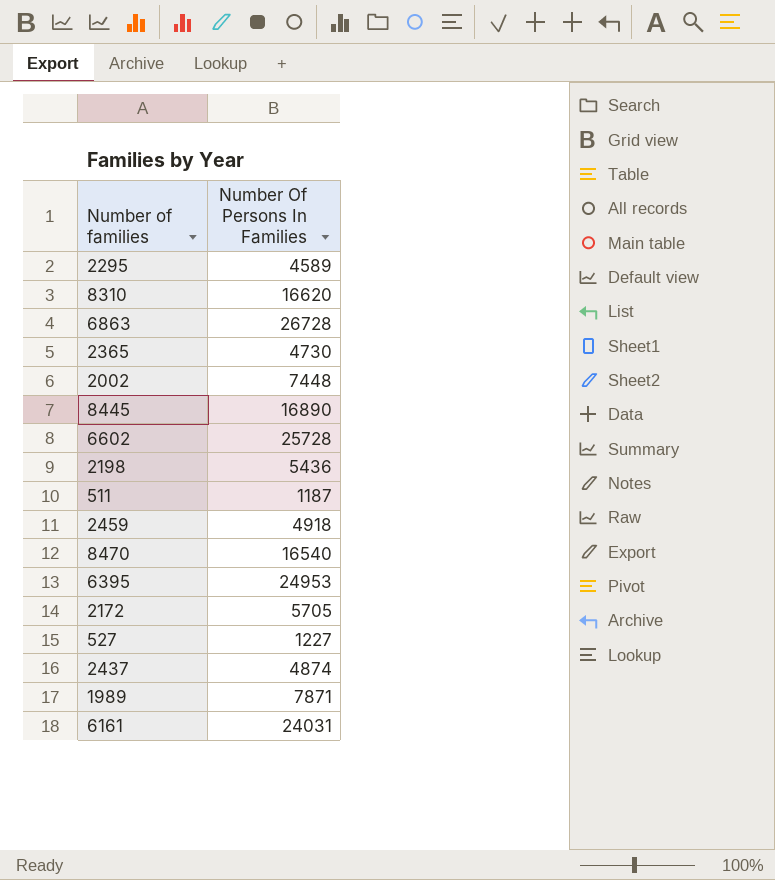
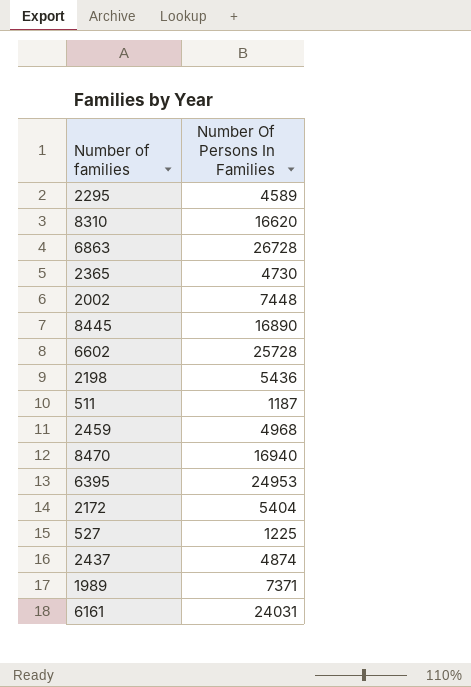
2459 | Number Of Persons In Families: 4918 -> 4968
8470 | Number Of Persons In Families: 16540 -> 16940
2172 | Number Of Persons In Families: 5705 -> 5404
527 | Number Of Persons In Families: 1227 -> 1225
1989 | Number Of Persons In Families: 7871 -> 7371

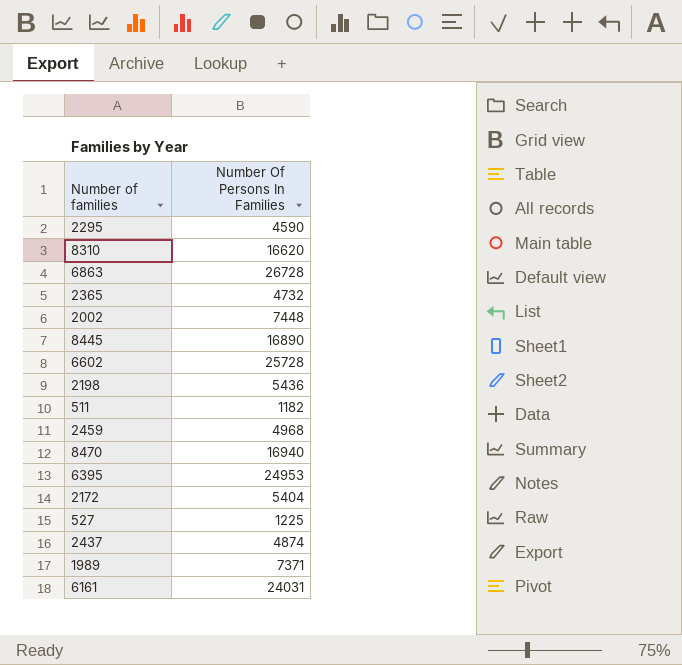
2295 | Number Of Persons In Families: 4589 -> 4590
2365 | Number Of Persons In Families: 4730 -> 4732
511 | Number Of Persons In Families: 1187 -> 1182

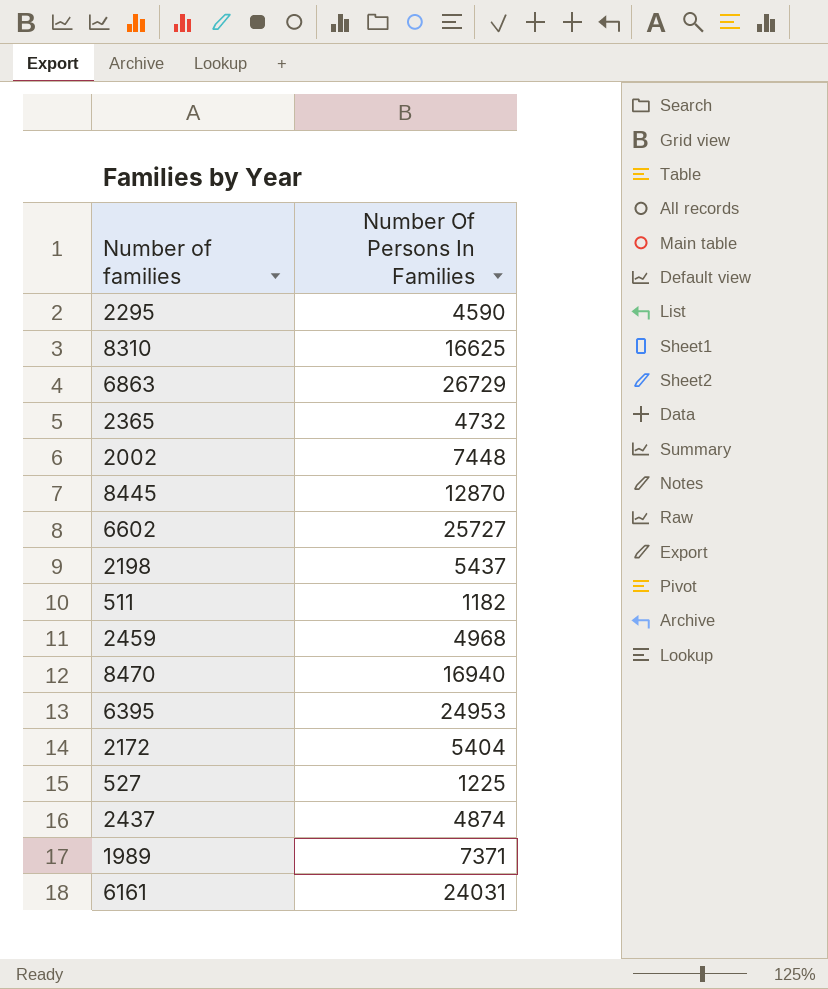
8310 | Number Of Persons In Families: 16620 -> 16625
6863 | Number Of Persons In Families: 26728 -> 26729
8445 | Number Of Persons In Families: 16890 -> 12870
6602 | Number Of Persons In Families: 25728 -> 25727
2198 | Number Of Persons In Families: 5436 -> 5437

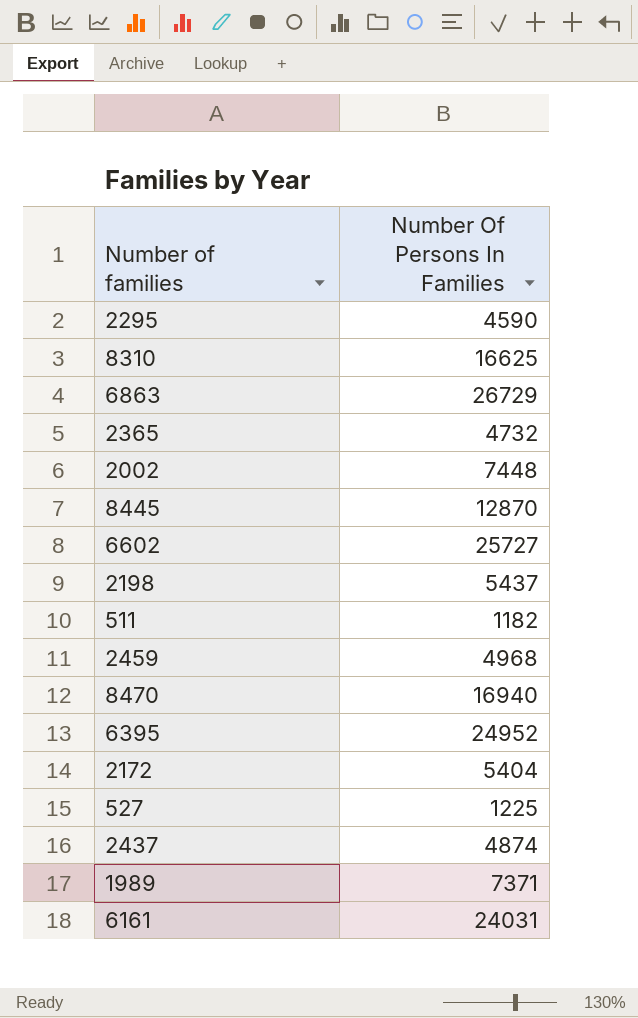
6395 | Number Of Persons In Families: 24953 -> 24952

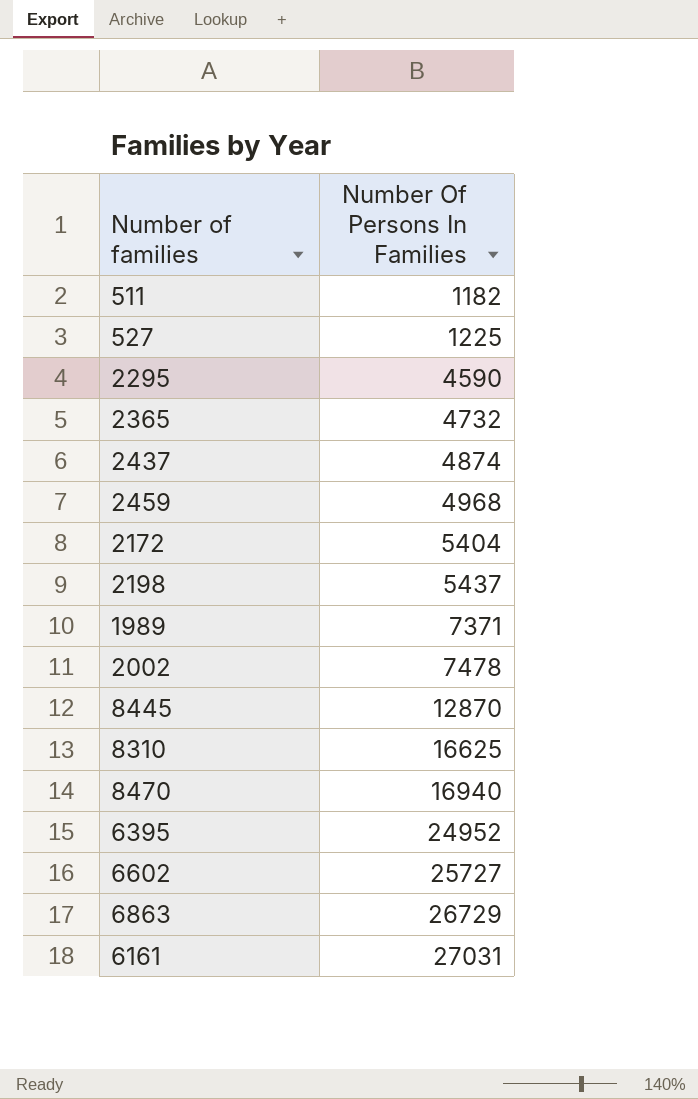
row order: none -> Number Of Persons In Families ascending
2002 | Number Of Persons In Families: 7448 -> 7478
6161 | Number Of Persons In Families: 24031 -> 27031

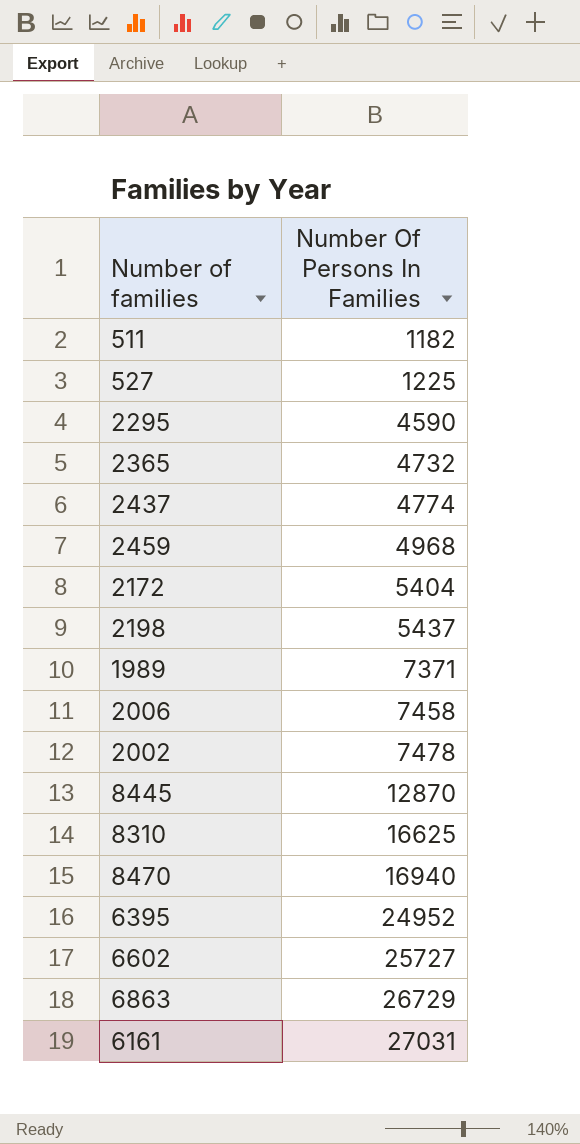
2437 | Number Of Persons In Families: 4874 -> 4774
row 2006: none -> 7458

